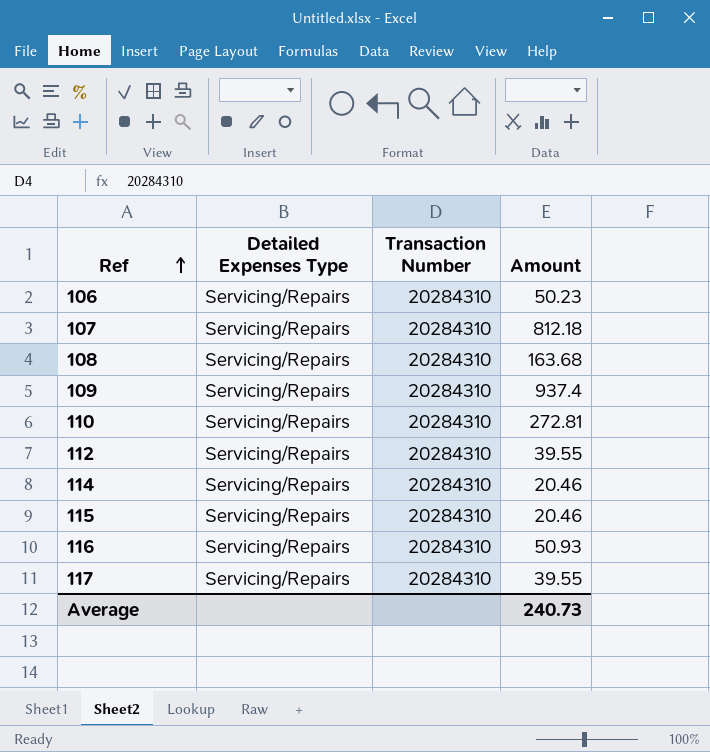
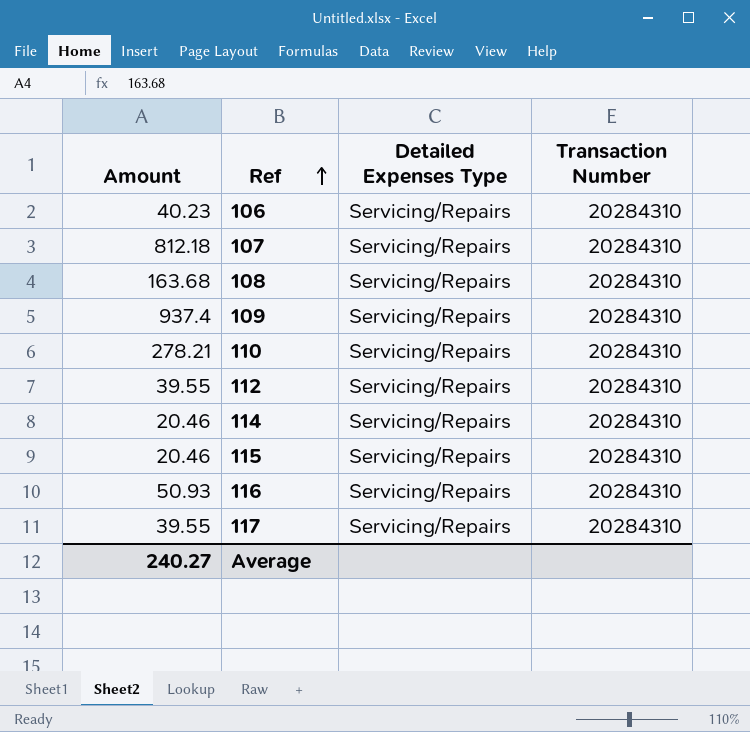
column Amount | position: 4 -> 1
106 | Amount: 50.23 -> 40.23
110 | Amount: 272.81 -> 278.21
Average | Amount: 240.73 -> 240.27

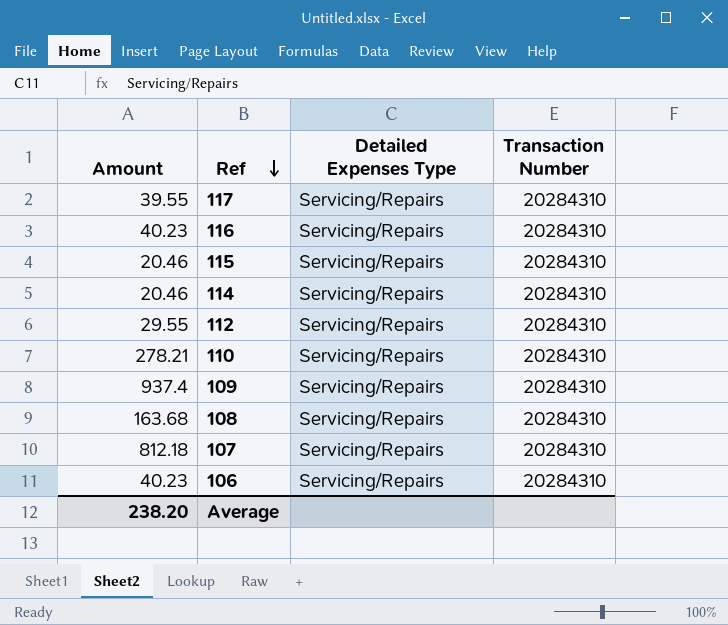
row order: Ref ascending -> Ref descending
116 | Amount: 50.93 -> 40.23
112 | Amount: 39.55 -> 29.55
Average | Amount: 240.27 -> 238.20

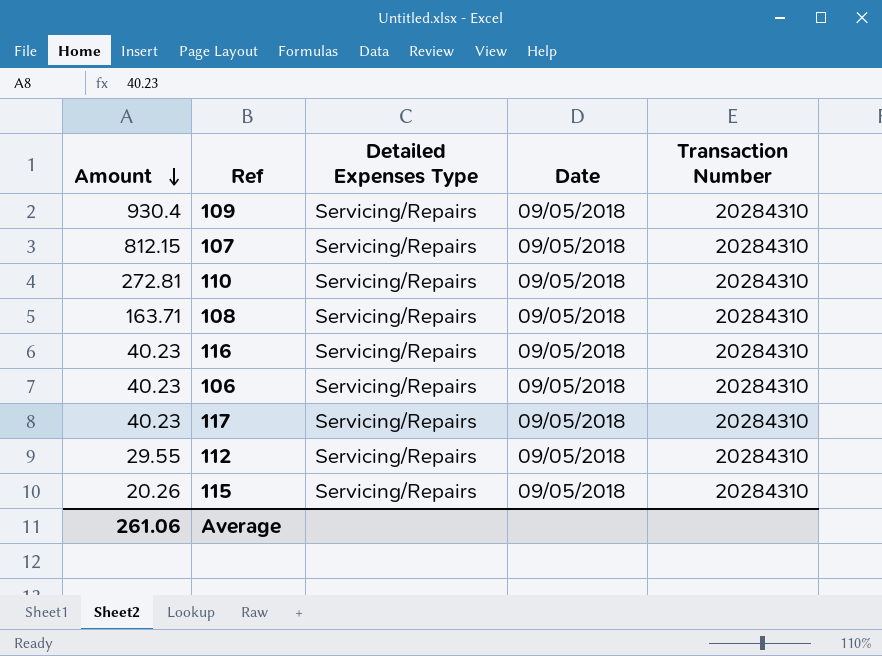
row order: Ref descending -> Amount descending
column Date | position: none -> 4
row 114: 20.46 | Servicing/Repairs | 20284310 -> none
109 | Amount: 937.4 -> 930.4
107 | Amount: 812.18 -> 812.15
110 | Amount: 278.21 -> 272.81
108 | Amount: 163.68 -> 163.71
117 | Amount: 39.55 -> 40.23
115 | Amount: 20.46 -> 20.26
Average | Amount: 238.20 -> 261.06

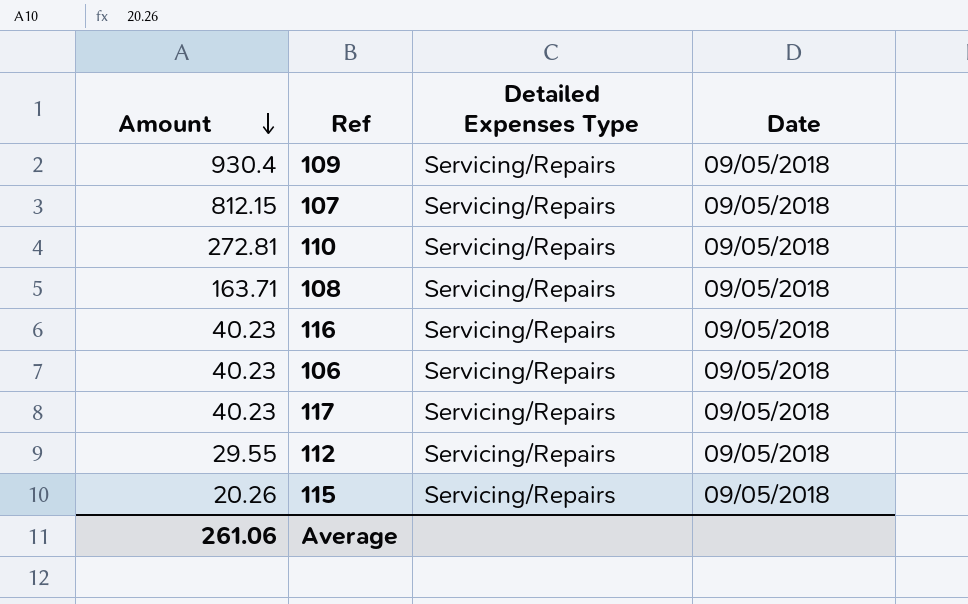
column Transaction Number | position: 5 -> none

